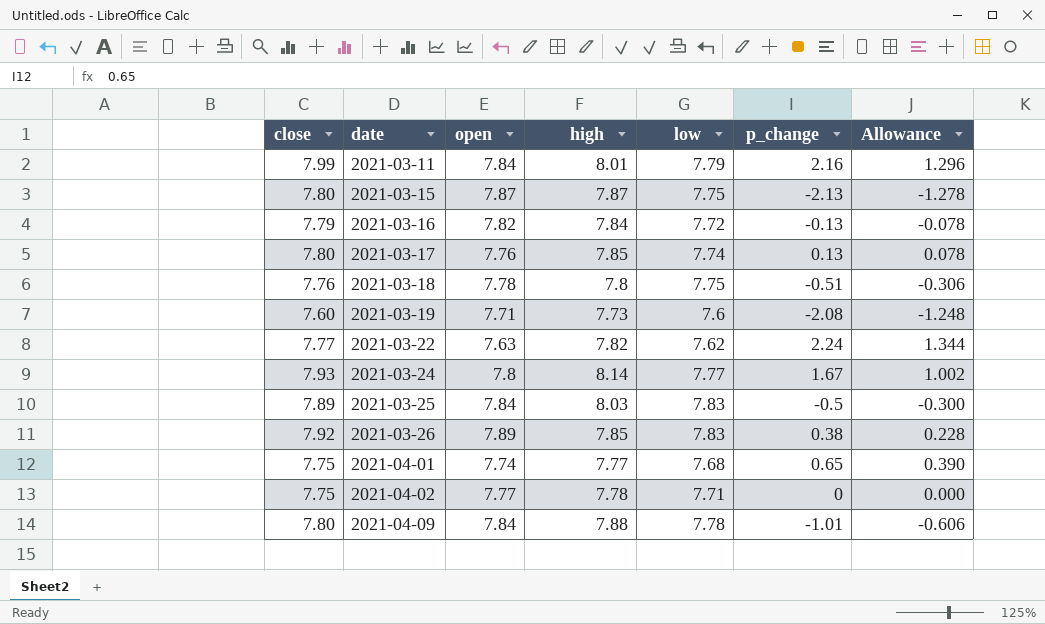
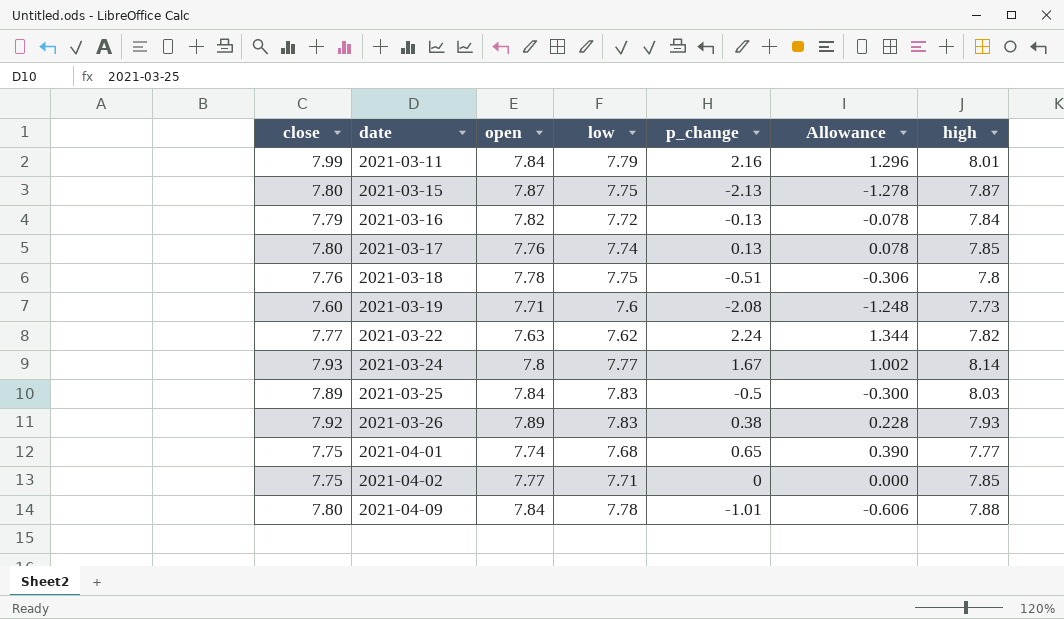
column high | position: 4 -> 7
2021-03-26 | high: 7.85 -> 7.93
2021-04-02 | high: 7.78 -> 7.85

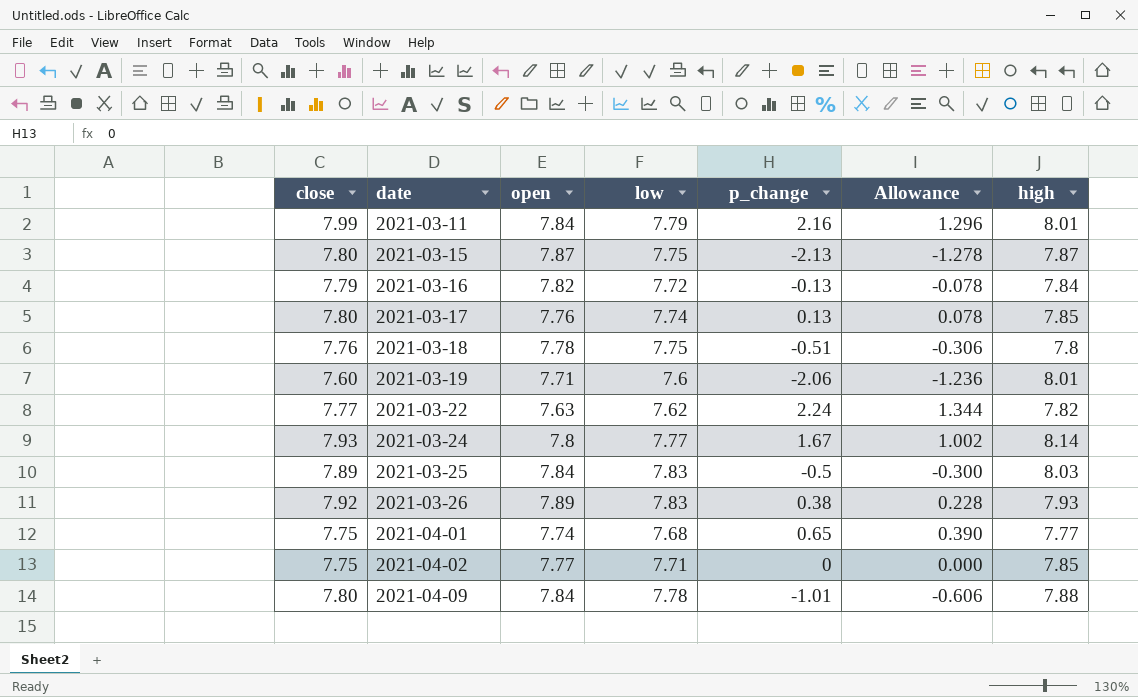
2021-03-19 | p_change: -2.08 -> -2.06
2021-03-19 | Allowance: -1.248 -> -1.236
2021-03-19 | high: 7.73 -> 8.01

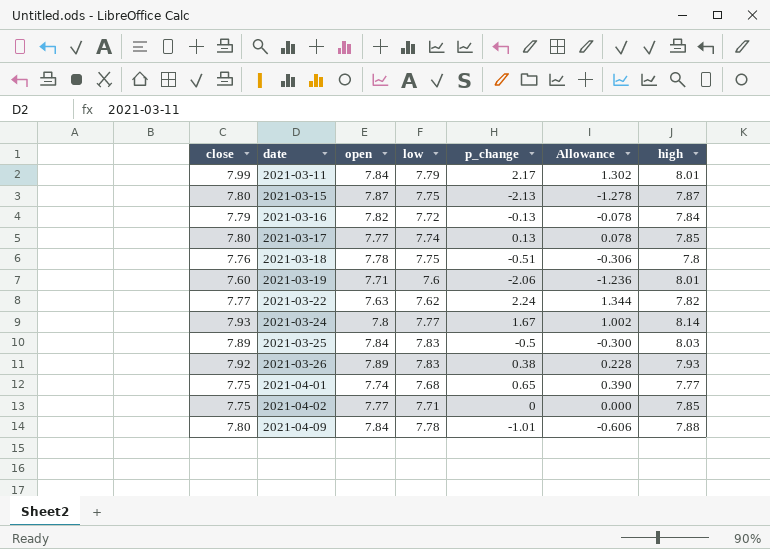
2021-03-11 | p_change: 2.16 -> 2.17
2021-03-11 | Allowance: 1.296 -> 1.302
2021-03-17 | open: 7.76 -> 7.77

